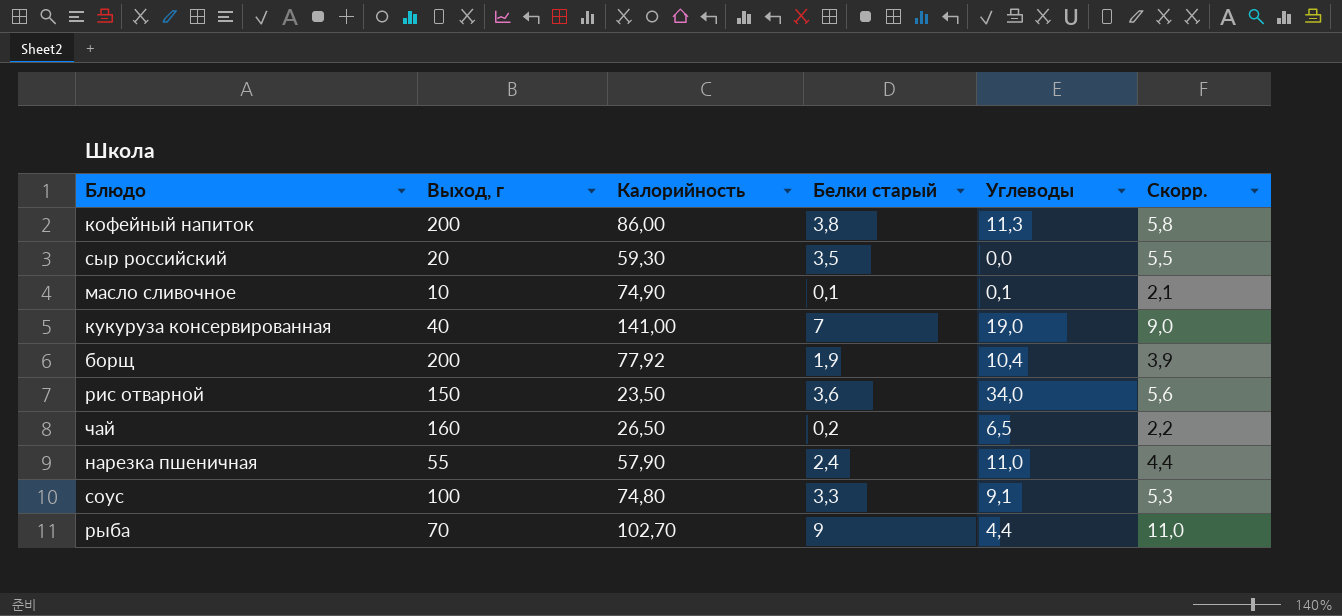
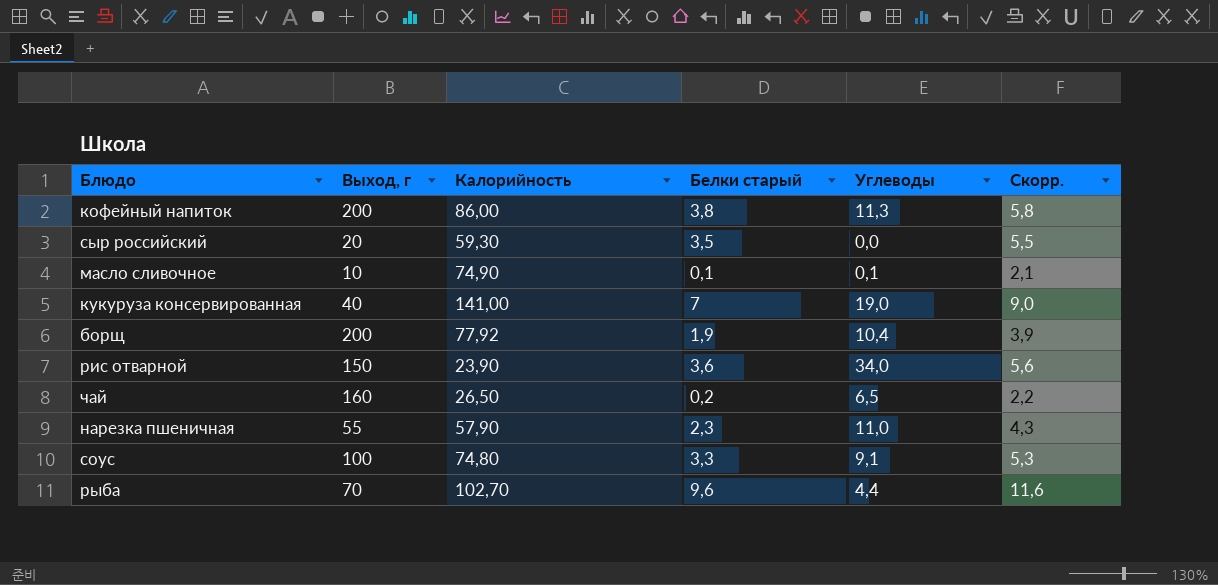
рис отварной | Калорийность: 23,50 -> 23,90
нарезка пшеничная | Белки старый: 2,4 -> 2,3
нарезка пшеничная | Скорр.: 4,4 -> 4,3
рыба | Белки старый: 9 -> 9,6
рыба | Скорр.: 11,0 -> 11,6

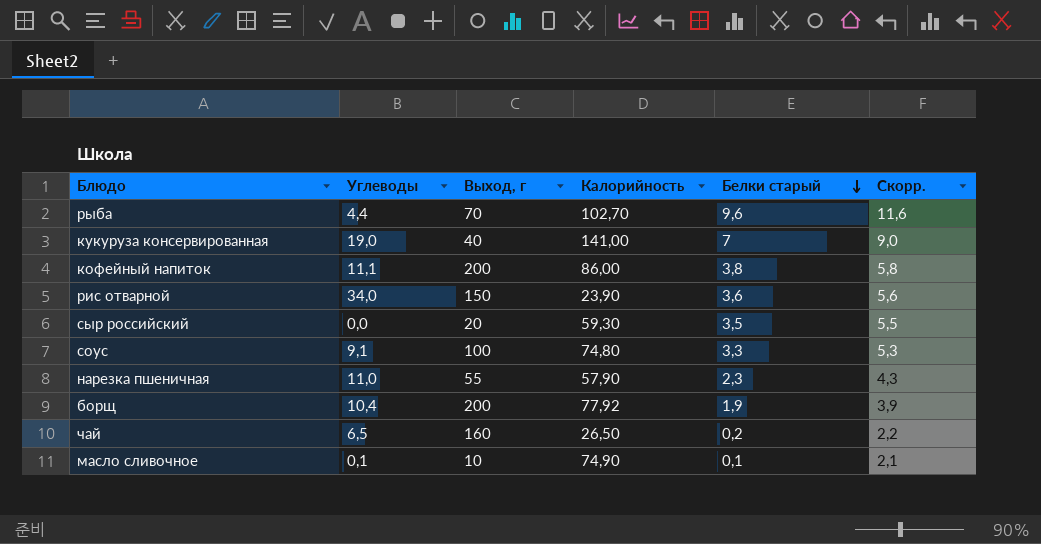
row order: none -> Белки старый descending
column Углеводы | position: 5 -> 2
кофейный напиток | Углеводы: 11,3 -> 11,1

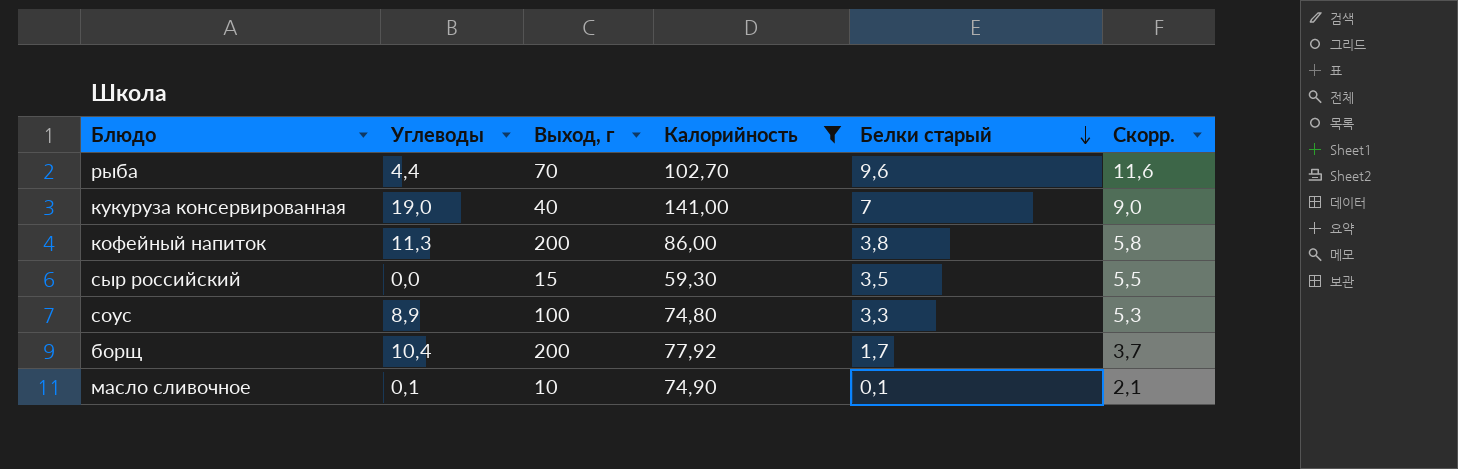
filter: none -> Калорийность >= 59,30
кофейный напиток | Углеводы: 11,1 -> 11,3
сыр российский | Выход, г: 20 -> 15
соус | Углеводы: 9,1 -> 8,9
борщ | Белки старый: 1,9 -> 1,7
борщ | Скорр.: 3,9 -> 3,7

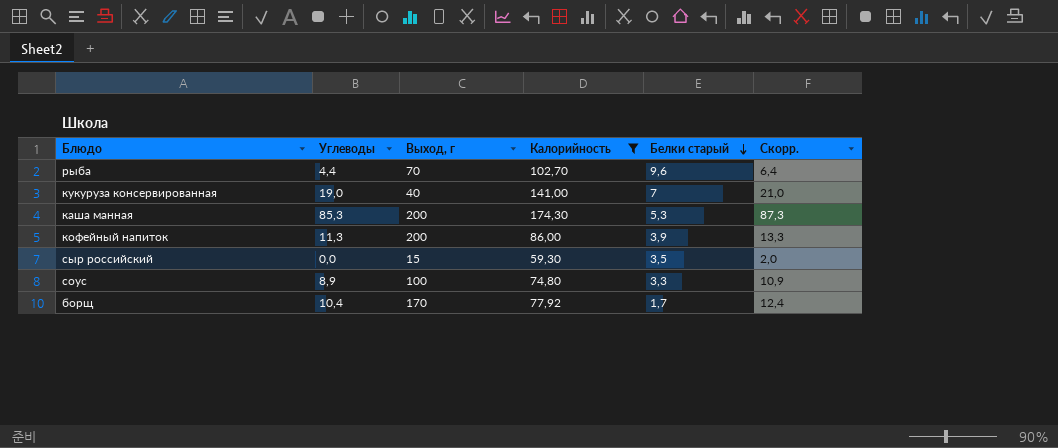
column Скорр. | formula: [Белки старый] + 2 -> [Углеводы] + 2
row масло сливочное: 0,1 | 10 | 74,90 | 0,1 | 2,1 -> none
row каша манная: none -> 85,3 | 200 | 174,30 | 5,3 | 87,3
кофейный напиток | Белки старый: 3,8 -> 3,9
борщ | Выход, г: 200 -> 170

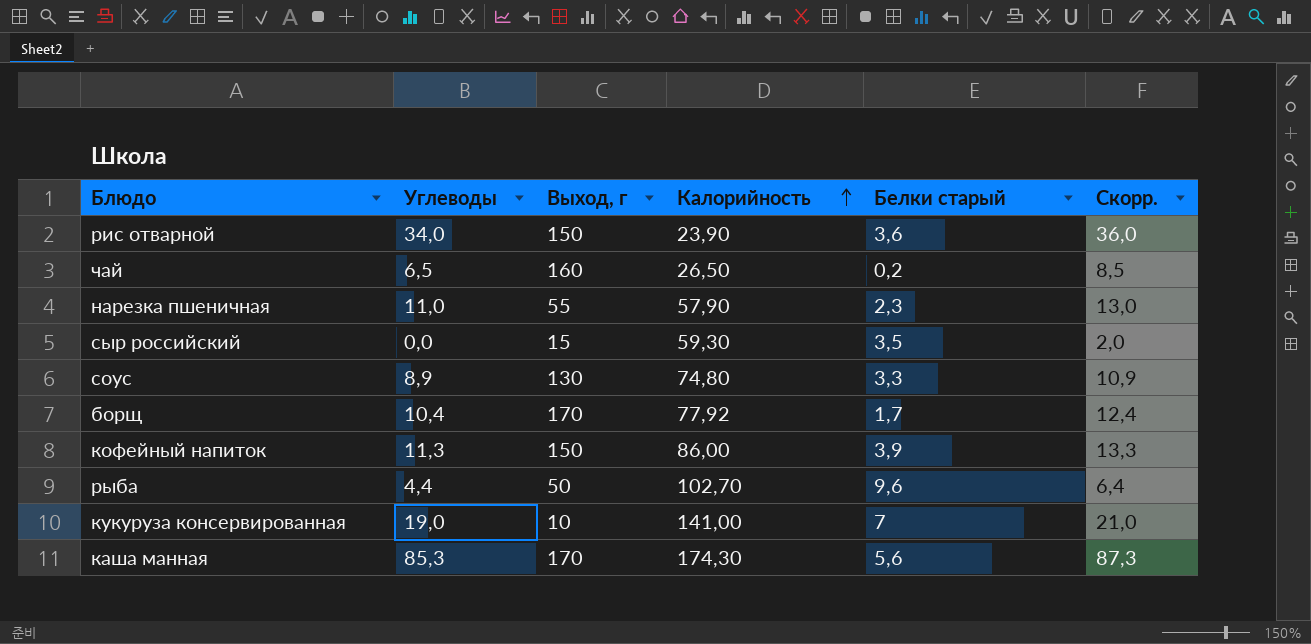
filter: Калорийность >= 59,30 -> none
row order: Белки старый descending -> Калорийность ascending
соус | Выход, г: 100 -> 130
кофейный напиток | Выход, г: 200 -> 150
рыба | Выход, г: 70 -> 50
кукуруза консервированная | Выход, г: 40 -> 10
каша манная | Выход, г: 200 -> 170
каша манная | Белки старый: 5,3 -> 5,6

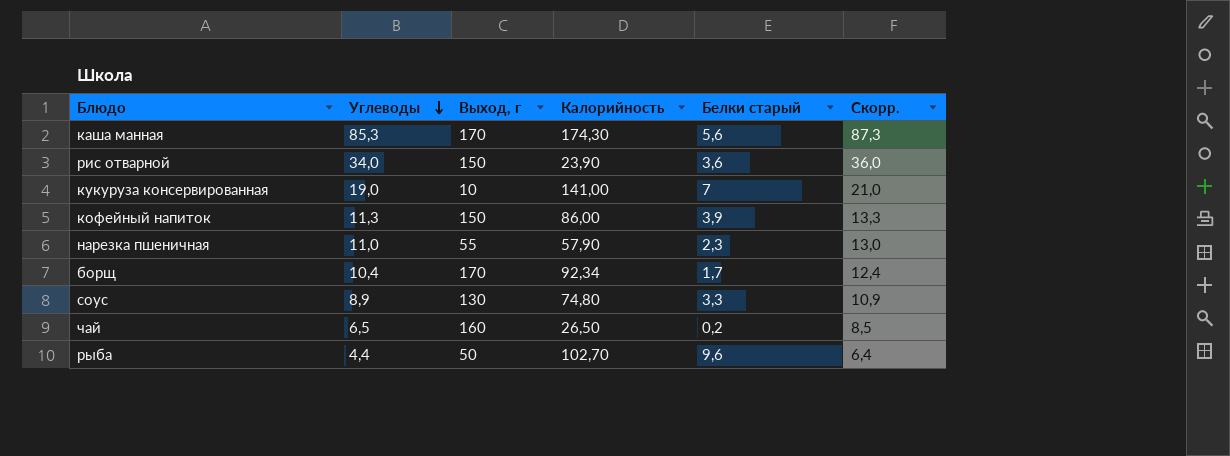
row order: Калорийность ascending -> Углеводы descending
row сыр российский: 0,0 | 15 | 59,30 | 3,5 | 2,0 -> none
борщ | Калорийность: 77,92 -> 92,34

